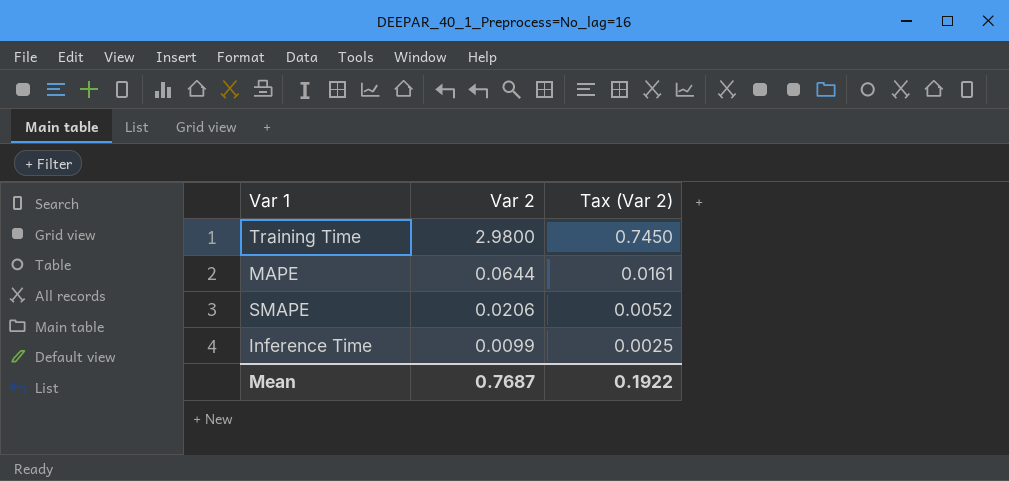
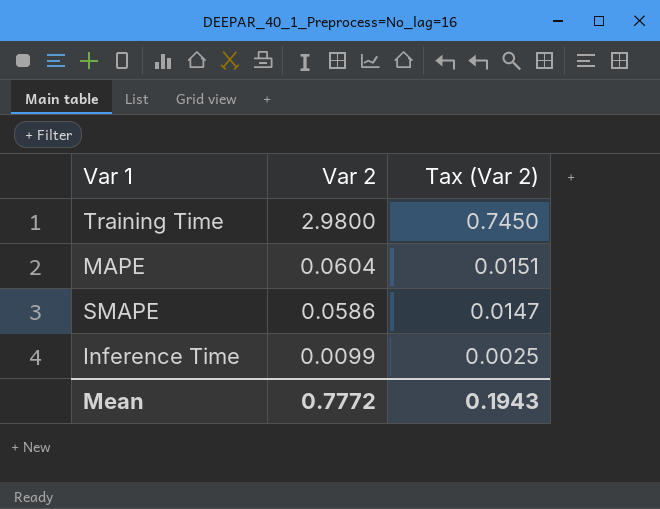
MAPE | Var 2: 0.0644 -> 0.0604
MAPE | Tax (Var 2): 0.0161 -> 0.0151
SMAPE | Var 2: 0.0206 -> 0.0586
SMAPE | Tax (Var 2): 0.0052 -> 0.0147
Mean | Var 2: 0.7687 -> 0.7772
Mean | Tax (Var 2): 0.1922 -> 0.1943

